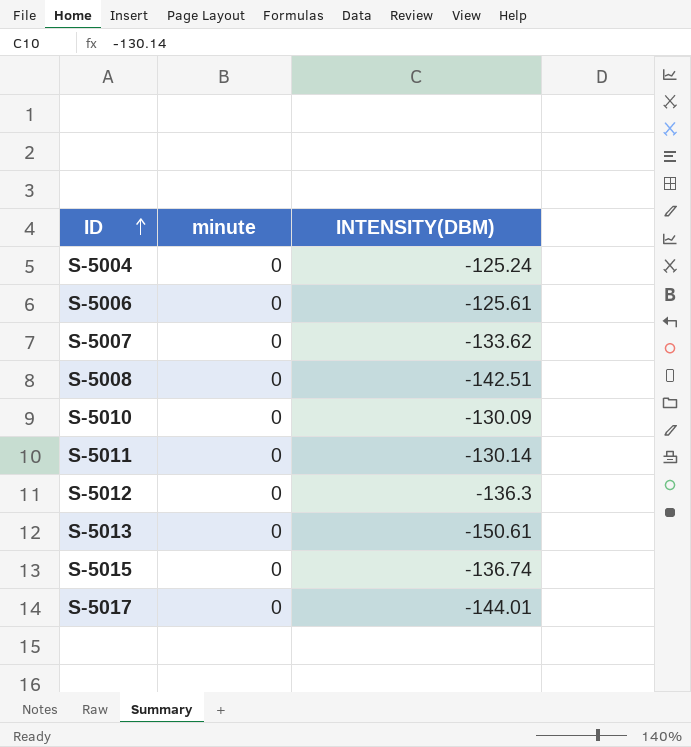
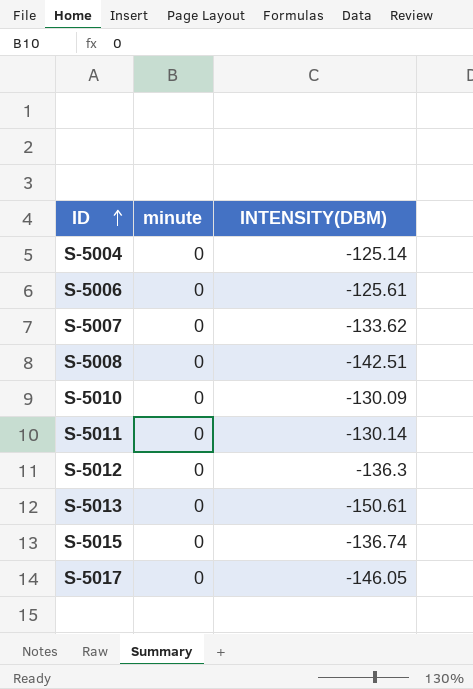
S-5004 | INTENSITY(DBM): -125.24 -> -125.14
S-5017 | INTENSITY(DBM): -144.01 -> -146.05

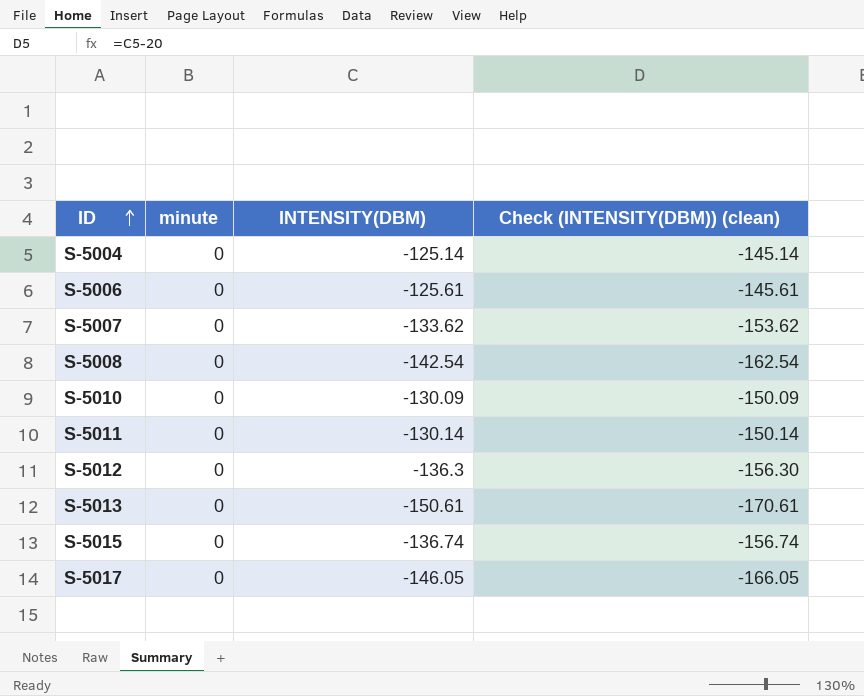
column Check (INTENSITY(DBM)) (clean) | formula: none -> [INTENSITY(DBM)] - 20
S-5008 | INTENSITY(DBM): -142.51 -> -142.54

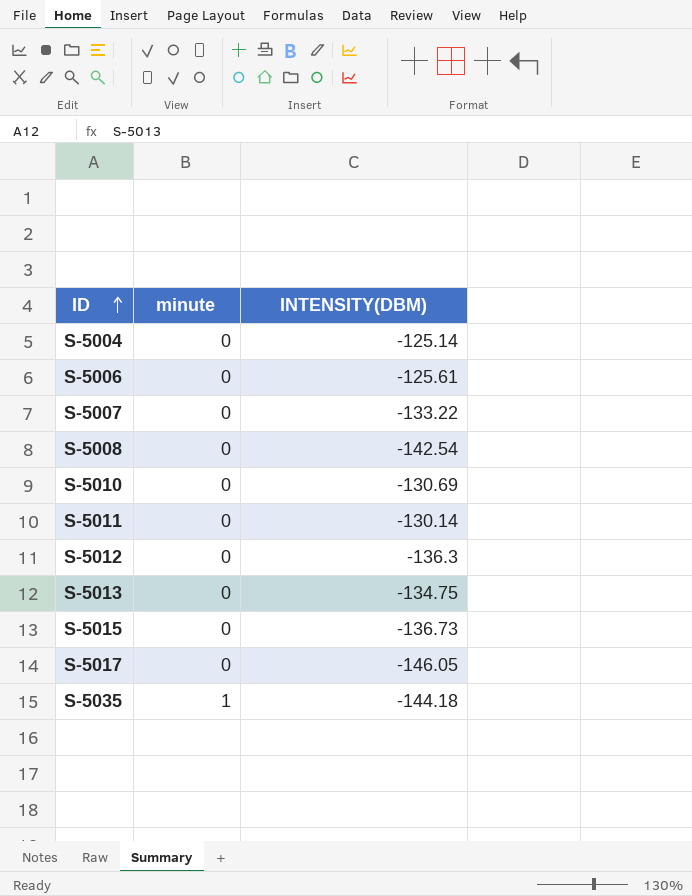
column Check (INTENSITY(DBM)) (clean) | formula: [INTENSITY(DBM)] - 20 -> none
S-5007 | INTENSITY(DBM): -133.62 -> -133.22
S-5010 | INTENSITY(DBM): -130.09 -> -130.69
S-5013 | INTENSITY(DBM): -150.61 -> -134.75
S-5015 | INTENSITY(DBM): -136.74 -> -136.73
row S-5035: none -> 1 | -144.18

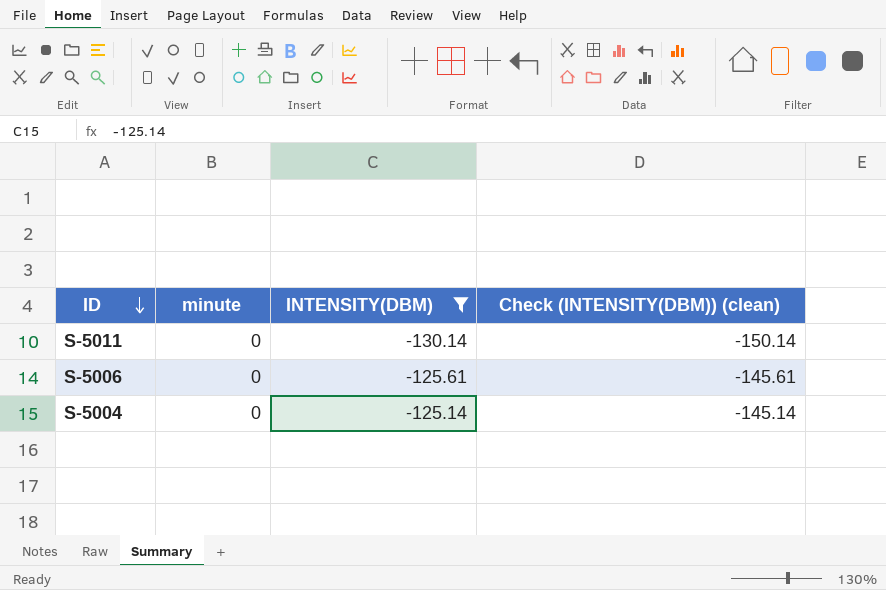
filter: none -> INTENSITY(DBM) >= -130.14
row order: ID ascending -> ID descending
column Check (INTENSITY(DBM)) (clean) | formula: none -> [INTENSITY(DBM)] - 20

